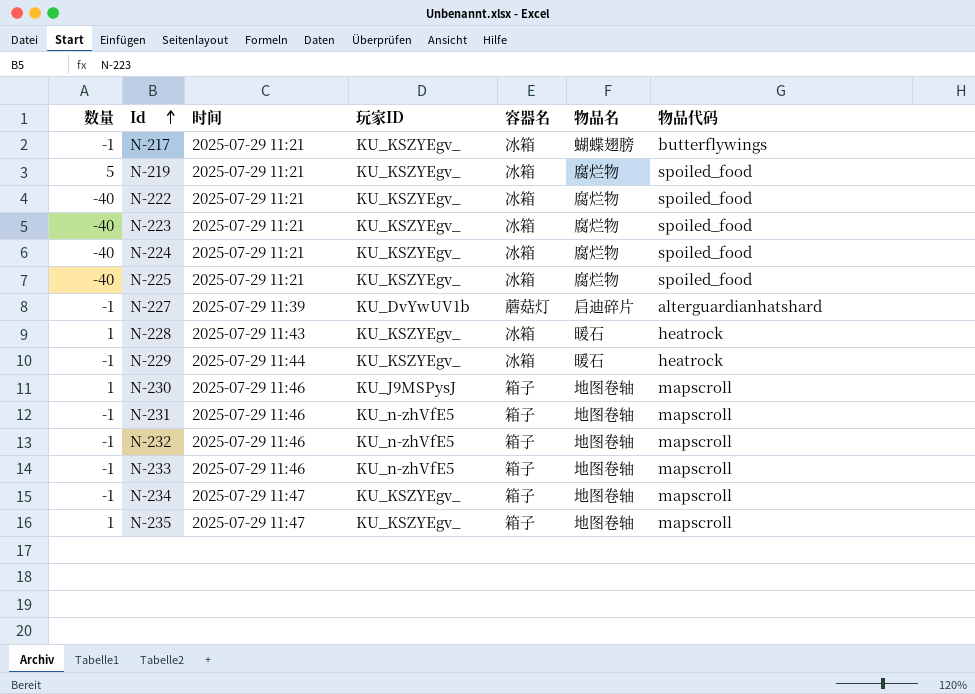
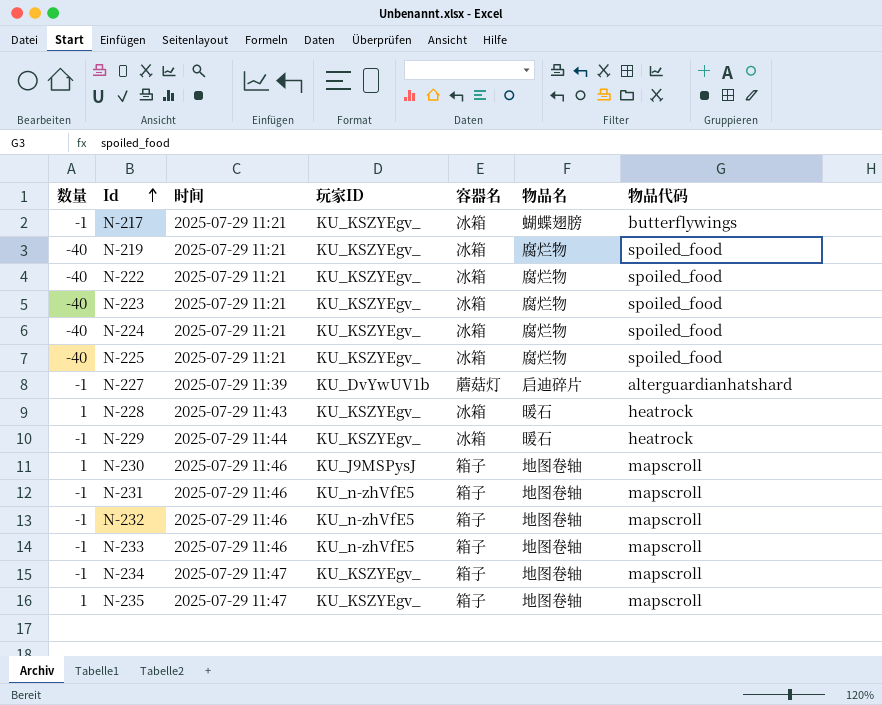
N-219 | 数量: 5 -> -40

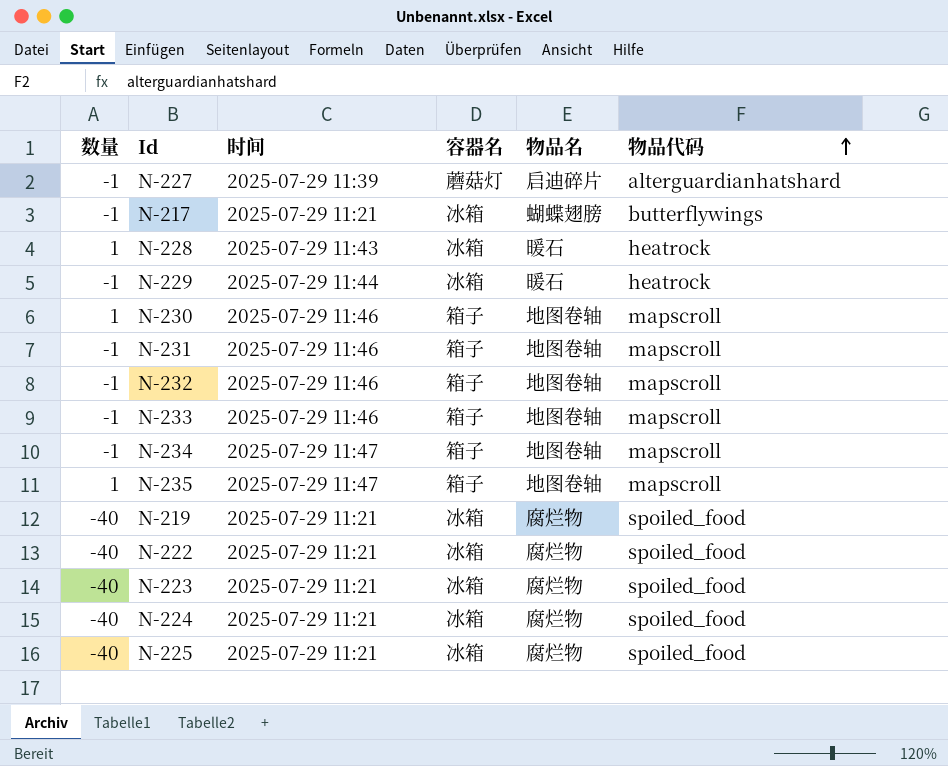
row order: Id ascending -> 物品代码 ascending
column 玩家ID | position: 4 -> none

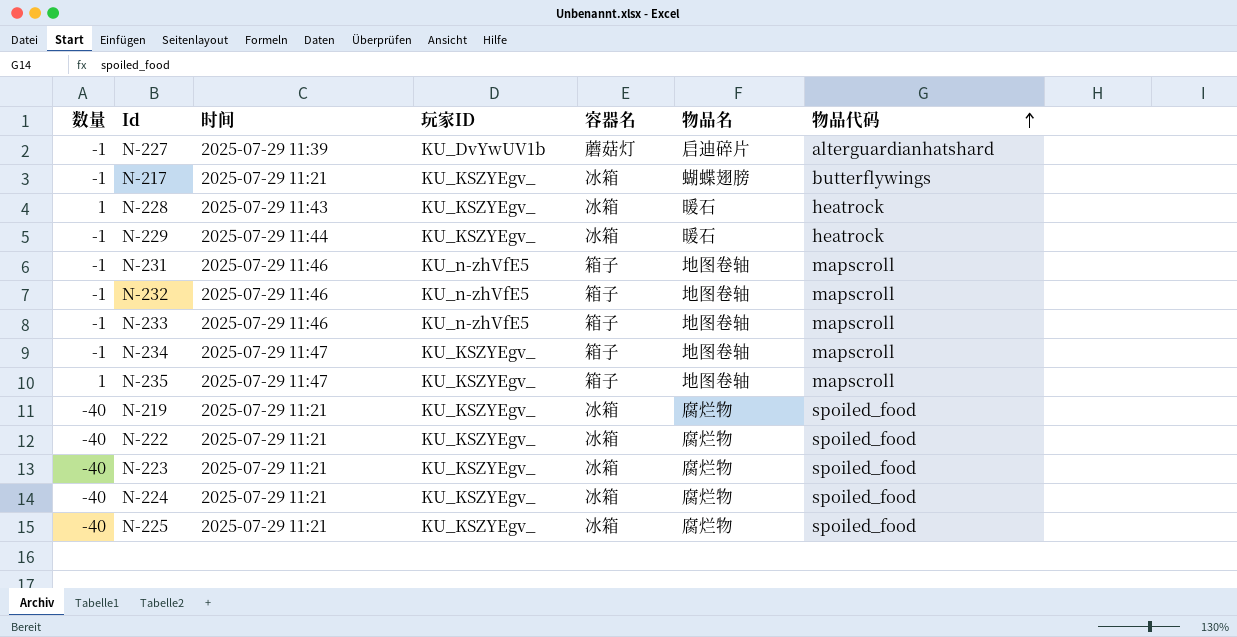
column 玩家ID | position: none -> 4
row N-230: 1 | 2025-07-29 11:46 | 箱子 | 地图卷轴 | mapscroll -> none

